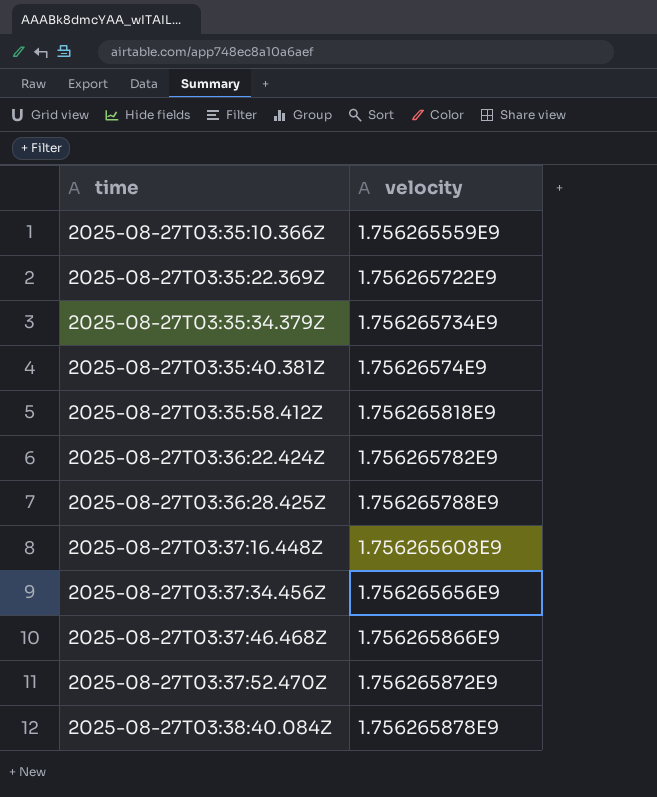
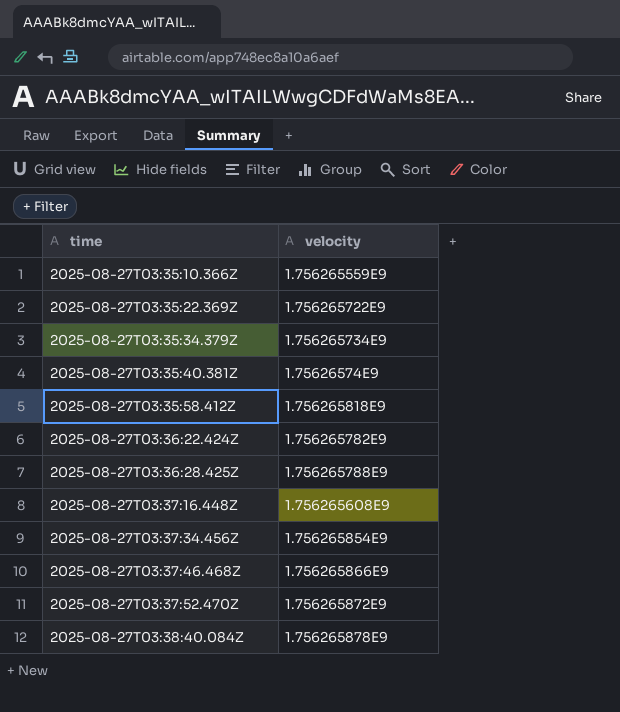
2025-08-27T03:37:34.456Z | velocity: 1.756265656E9 -> 1.756265854E9

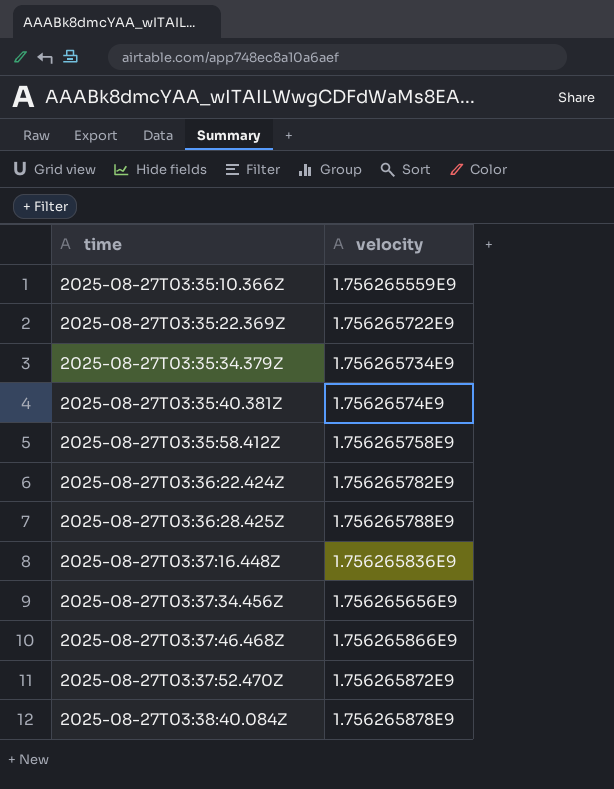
2025-08-27T03:35:58.412Z | velocity: 1.756265818E9 -> 1.756265758E9
2025-08-27T03:37:16.448Z | velocity: 1.756265608E9 -> 1.756265836E9
2025-08-27T03:37:34.456Z | velocity: 1.756265854E9 -> 1.756265656E9

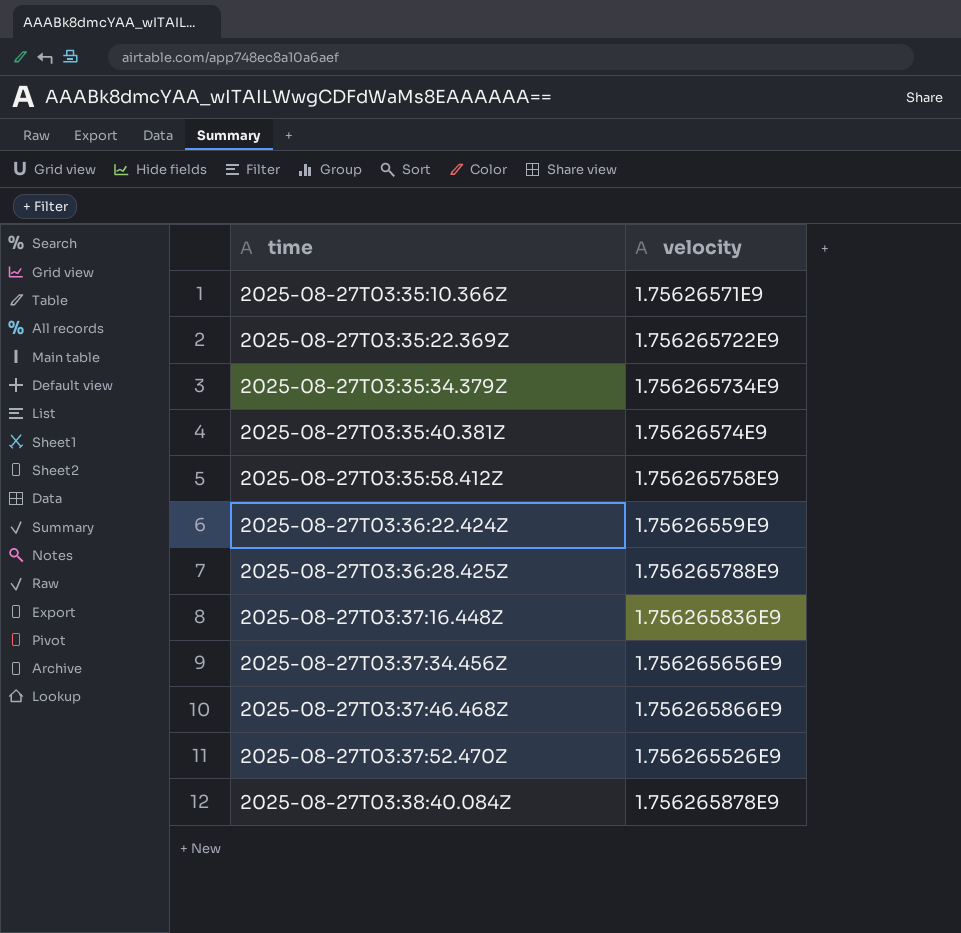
2025-08-27T03:35:10.366Z | velocity: 1.756265559E9 -> 1.75626571E9
2025-08-27T03:36:22.424Z | velocity: 1.756265782E9 -> 1.75626559E9
2025-08-27T03:37:52.470Z | velocity: 1.756265872E9 -> 1.756265526E9

